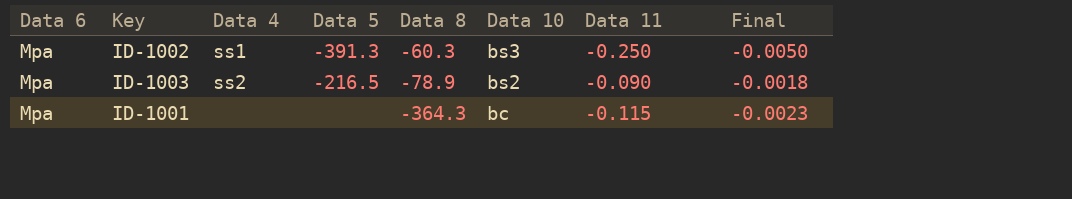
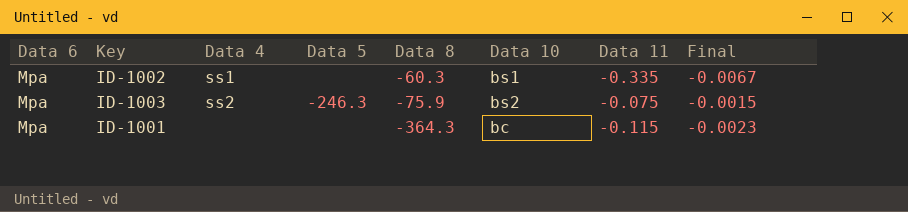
ID-1002 | Data 5: -391.3 -> none
ID-1002 | Data 10: bs3 -> bs1
ID-1002 | Data 11: -0.250 -> -0.335
ID-1002 | Final: -0.0050 -> -0.0067
ID-1003 | Data 5: -216.5 -> -246.3
ID-1003 | Data 8: -78.9 -> -75.9
ID-1003 | Data 11: -0.090 -> -0.075
ID-1003 | Final: -0.0018 -> -0.0015

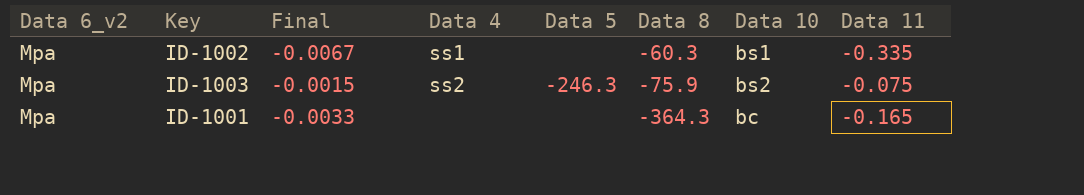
column name: Data 6 -> Data 6_v2
column Final | position: 8 -> 3
ID-1001 | Final: -0.0023 -> -0.0033
ID-1001 | Data 11: -0.115 -> -0.165

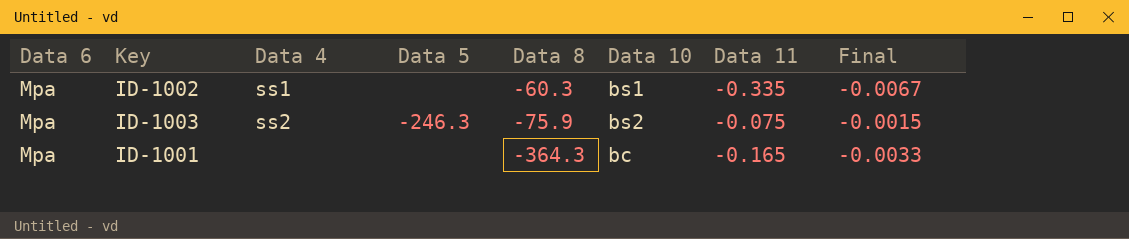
column name: Data 6_v2 -> Data 6
column Final | position: 3 -> 8

